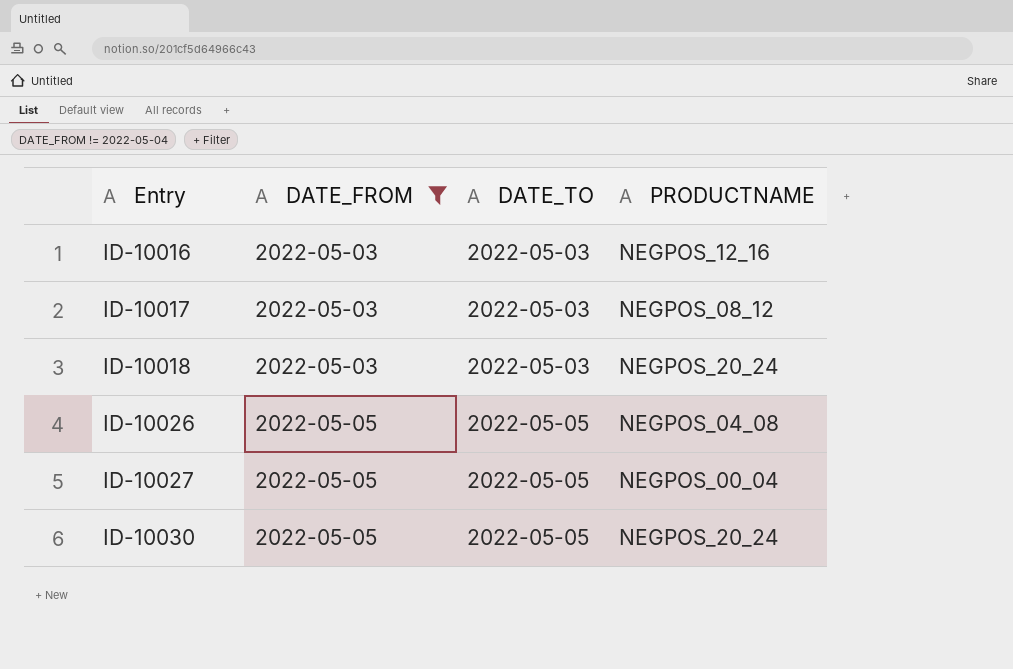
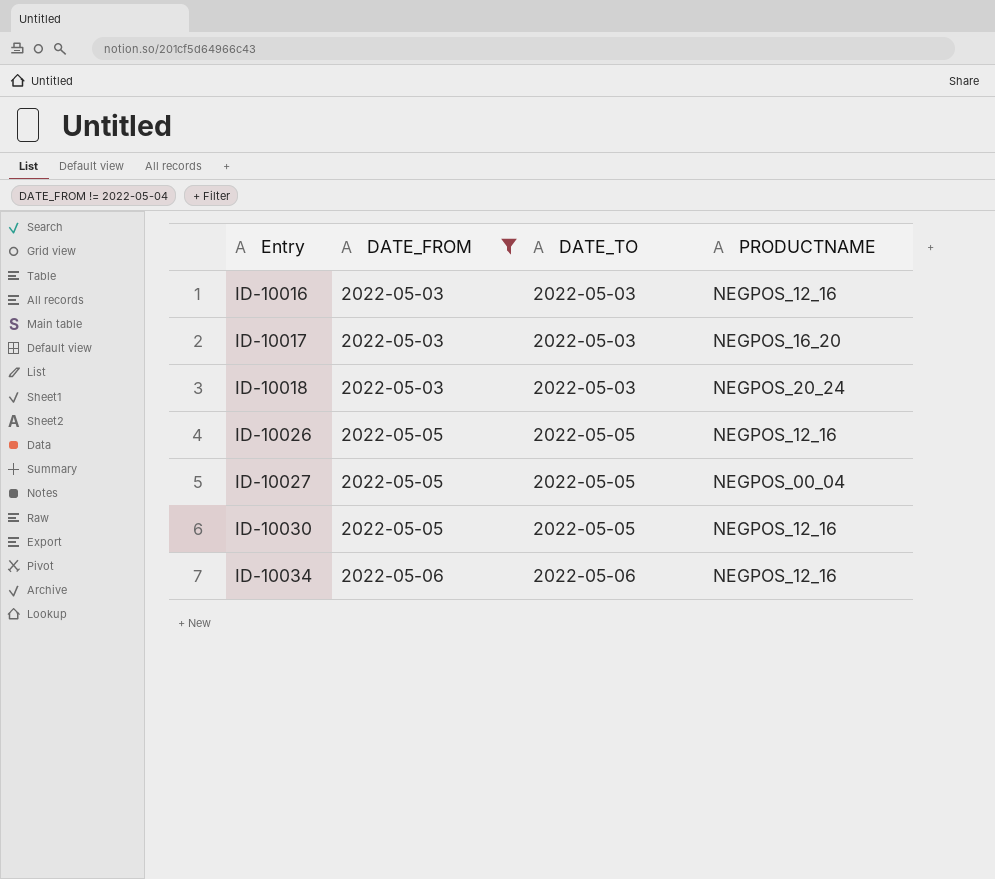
ID-10017 | PRODUCTNAME: NEGPOS_08_12 -> NEGPOS_16_20
ID-10026 | PRODUCTNAME: NEGPOS_04_08 -> NEGPOS_12_16
ID-10030 | PRODUCTNAME: NEGPOS_20_24 -> NEGPOS_12_16
row ID-10034: none -> 2022-05-06 | 2022-05-06 | NEGPOS_12_16

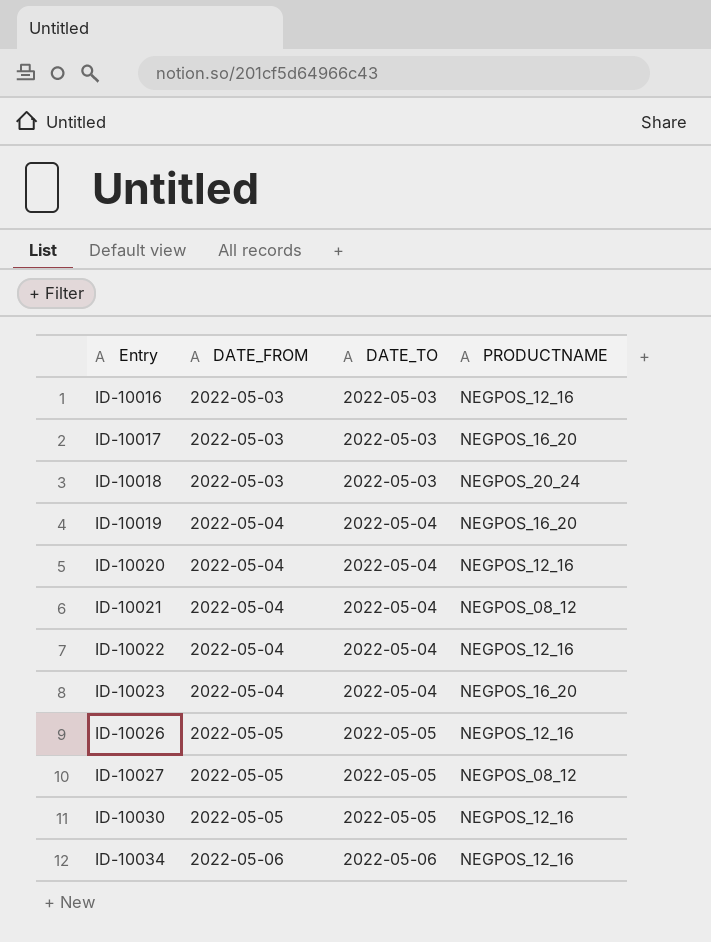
filter: DATE_FROM != 2022-05-04 -> none
ID-10027 | PRODUCTNAME: NEGPOS_00_04 -> NEGPOS_08_12

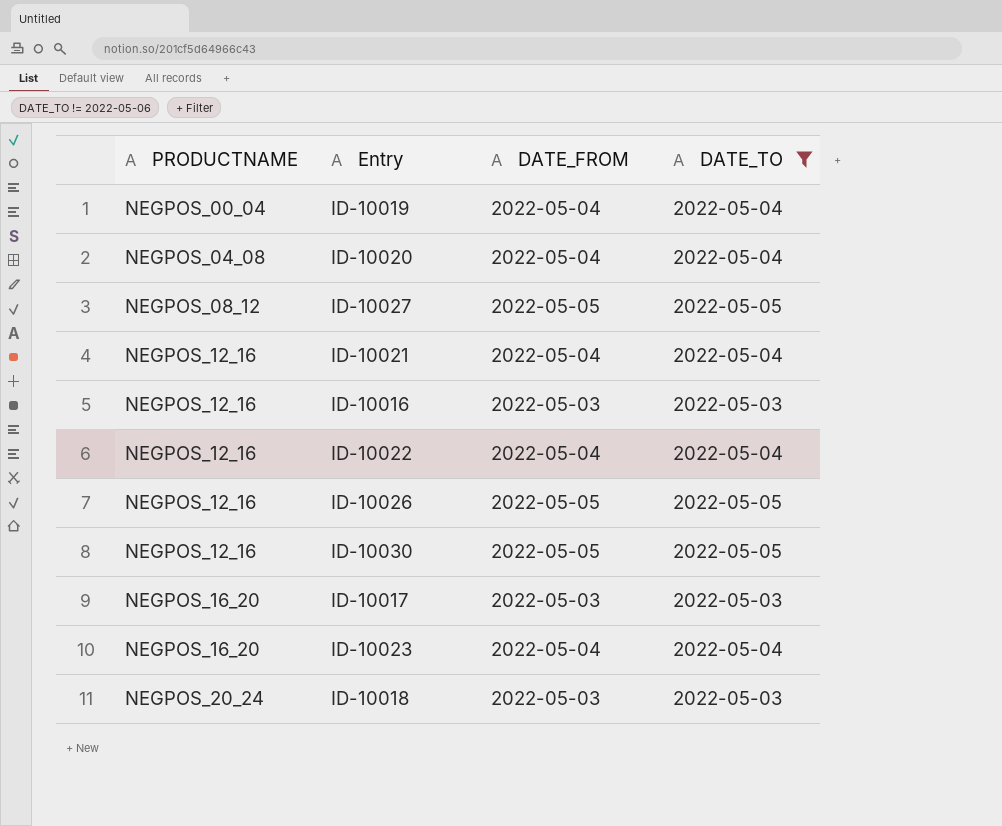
filter: none -> DATE_TO != 2022-05-06
row order: Entry ascending -> PRODUCTNAME ascending
column PRODUCTNAME | position: 4 -> 1
ID-10019 | PRODUCTNAME: NEGPOS_16_20 -> NEGPOS_00_04
ID-10020 | PRODUCTNAME: NEGPOS_12_16 -> NEGPOS_04_08
ID-10021 | PRODUCTNAME: NEGPOS_08_12 -> NEGPOS_12_16

